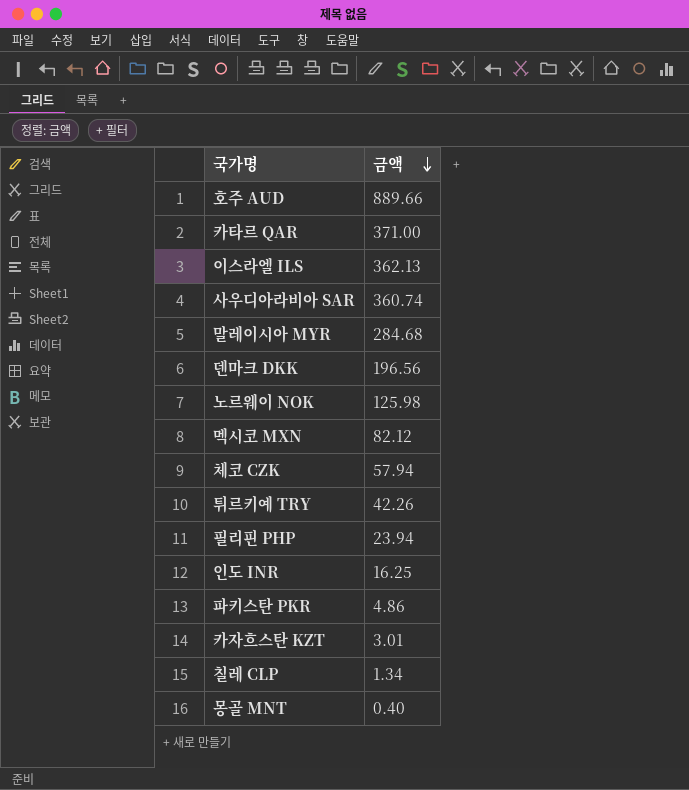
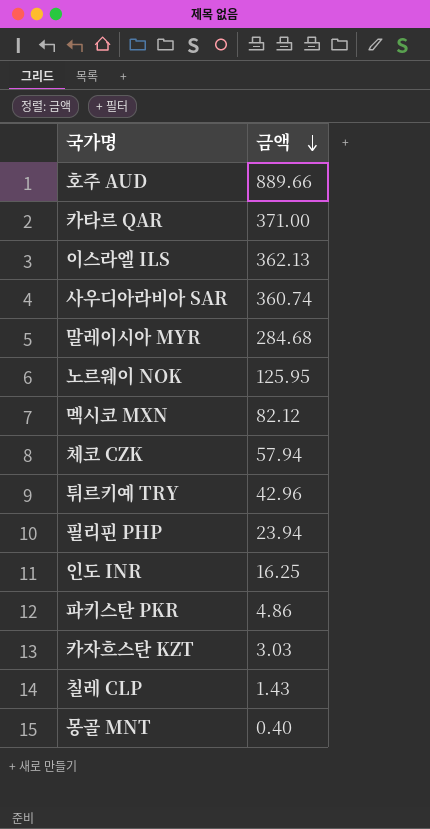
row 덴마크 DKK: 196.56 -> none
노르웨이 NOK | 금액: 125.98 -> 125.95
튀르키예 TRY | 금액: 42.26 -> 42.96
카자흐스탄 KZT | 금액: 3.01 -> 3.03
칠레 CLP | 금액: 1.34 -> 1.43

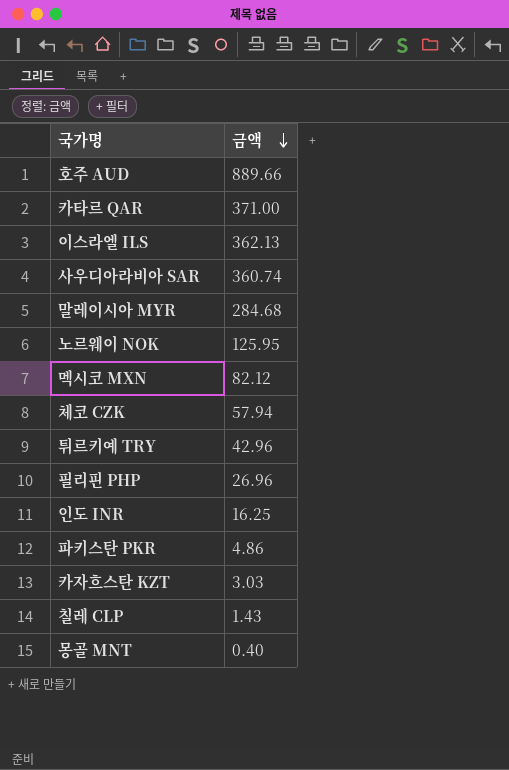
필리핀 PHP | 금액: 23.94 -> 26.96

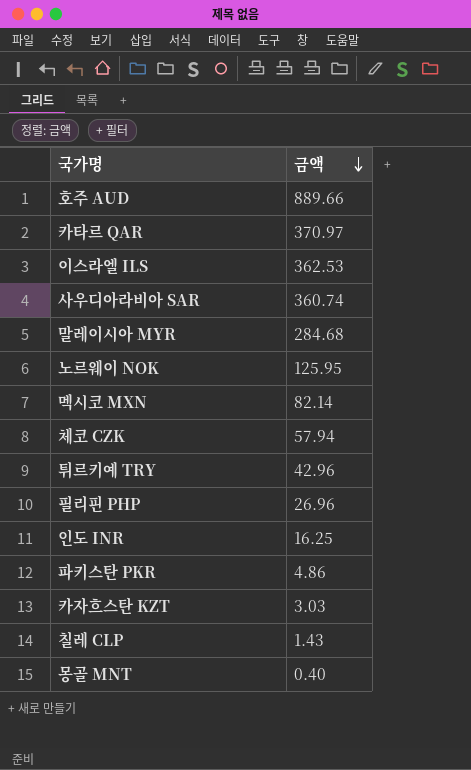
카타르 QAR | 금액: 371.00 -> 370.97
이스라엘 ILS | 금액: 362.13 -> 362.53
멕시코 MXN | 금액: 82.12 -> 82.14

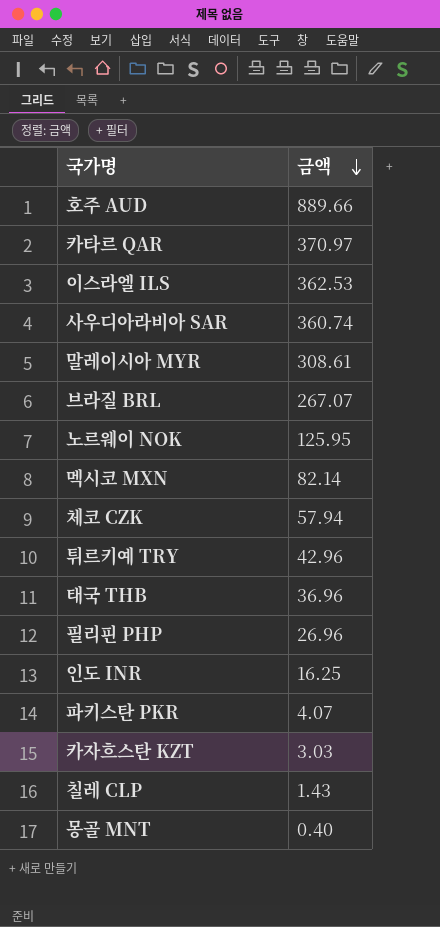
말레이시아 MYR | 금액: 284.68 -> 308.61
row 브라질 BRL: none -> 267.07
row 태국 THB: none -> 36.96
파키스탄 PKR | 금액: 4.86 -> 4.07

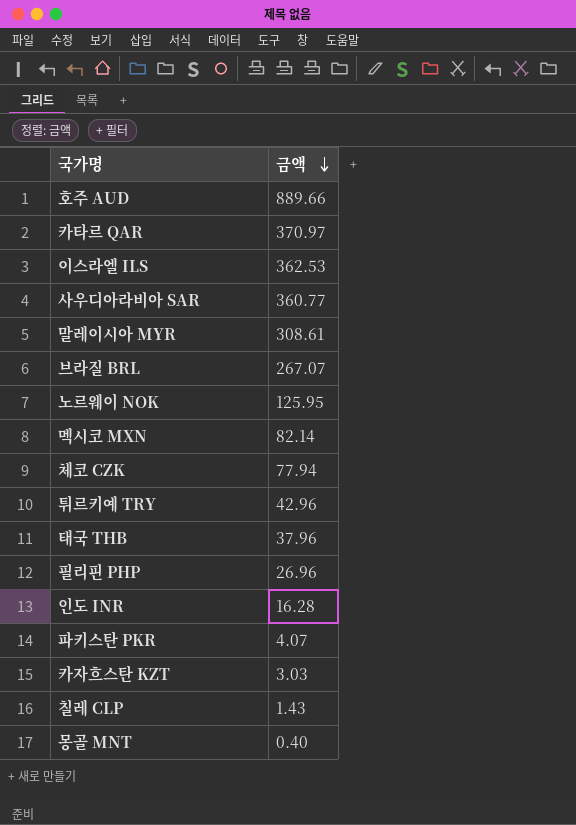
사우디아라비아 SAR | 금액: 360.74 -> 360.77
체코 CZK | 금액: 57.94 -> 77.94
태국 THB | 금액: 36.96 -> 37.96
인도 INR | 금액: 16.25 -> 16.28

